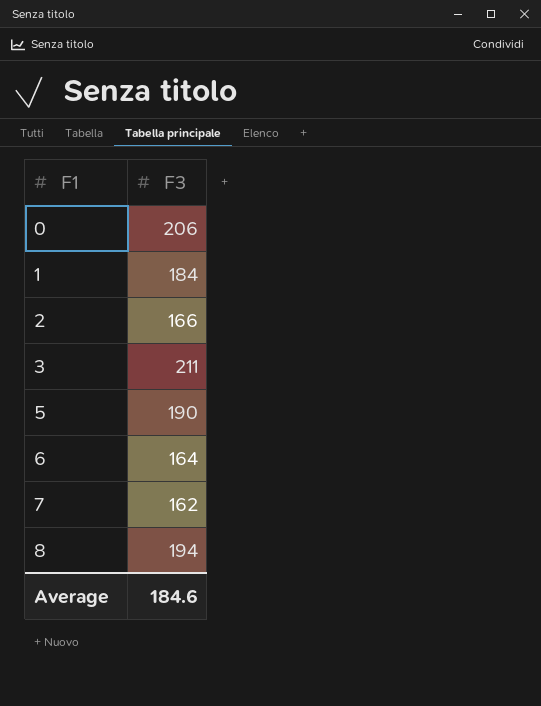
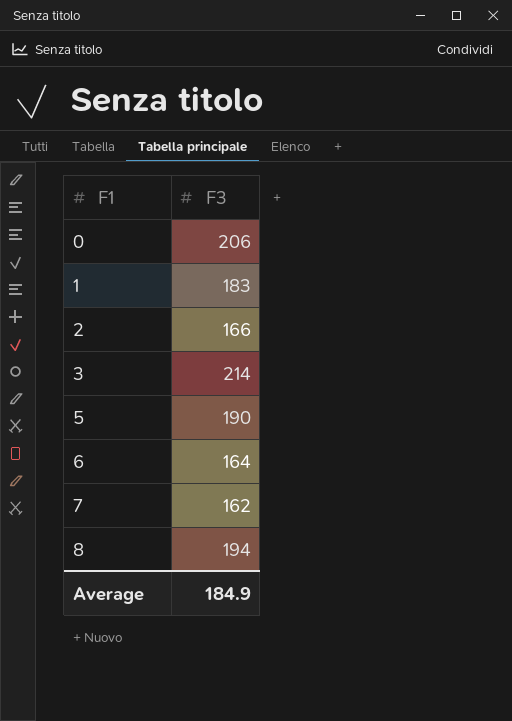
1 | F3: 184 -> 183
3 | F3: 211 -> 214
Average | F3: 184.6 -> 184.9

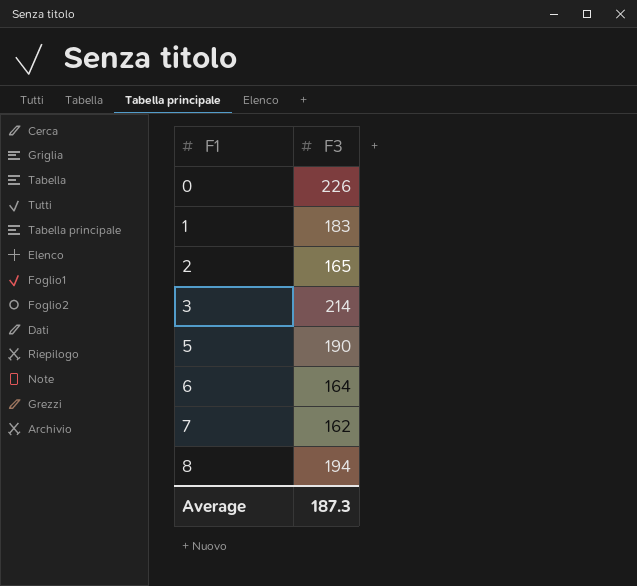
0 | F3: 206 -> 226
2 | F3: 166 -> 165
Average | F3: 184.9 -> 187.3

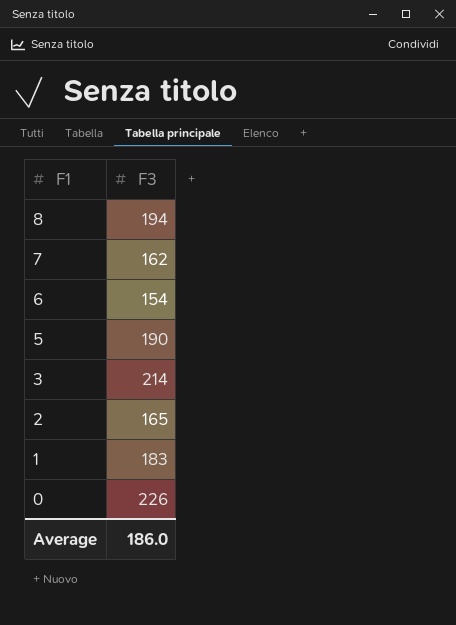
row order: F1 ascending -> F1 descending
6 | F3: 164 -> 154
Average | F3: 187.3 -> 186.0

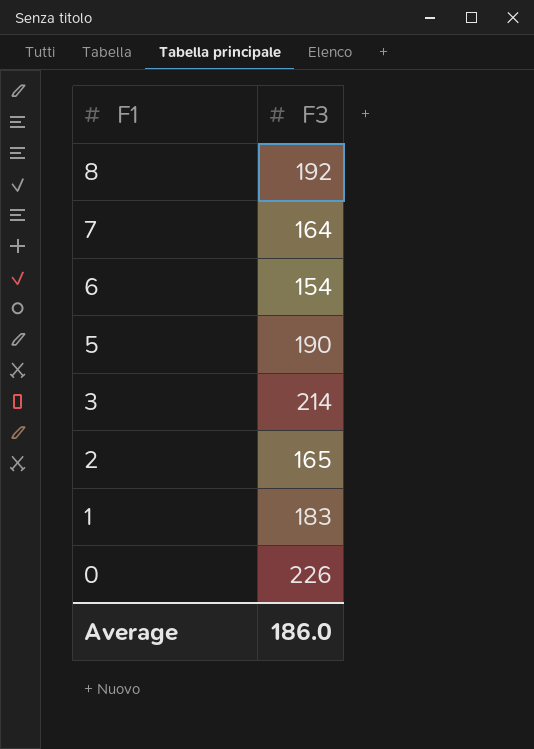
8 | F3: 194 -> 192
7 | F3: 162 -> 164

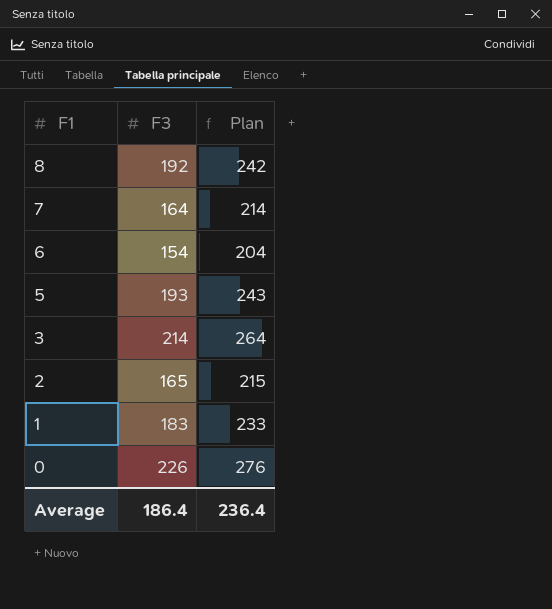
column Plan | formula: none -> [F3] + 50
5 | F3: 190 -> 193
Average | F3: 186.0 -> 186.4

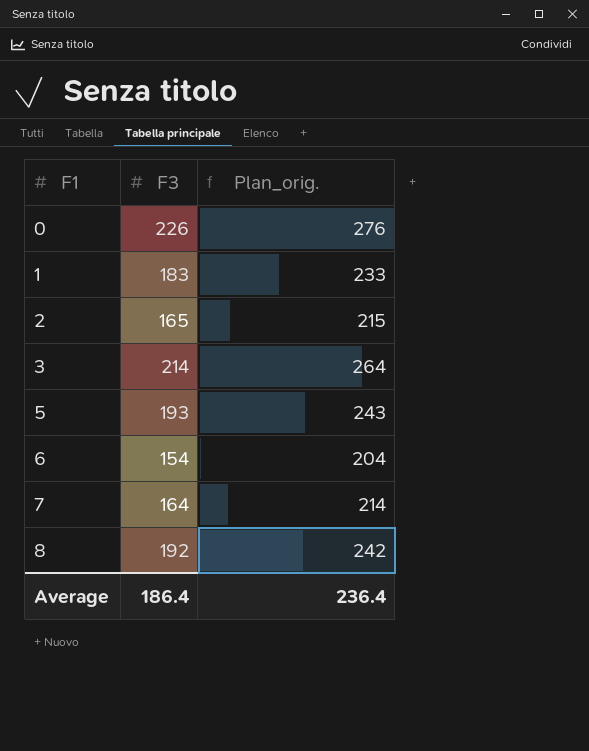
row order: F1 descending -> F1 ascending
column name: Plan -> Plan_orig.

